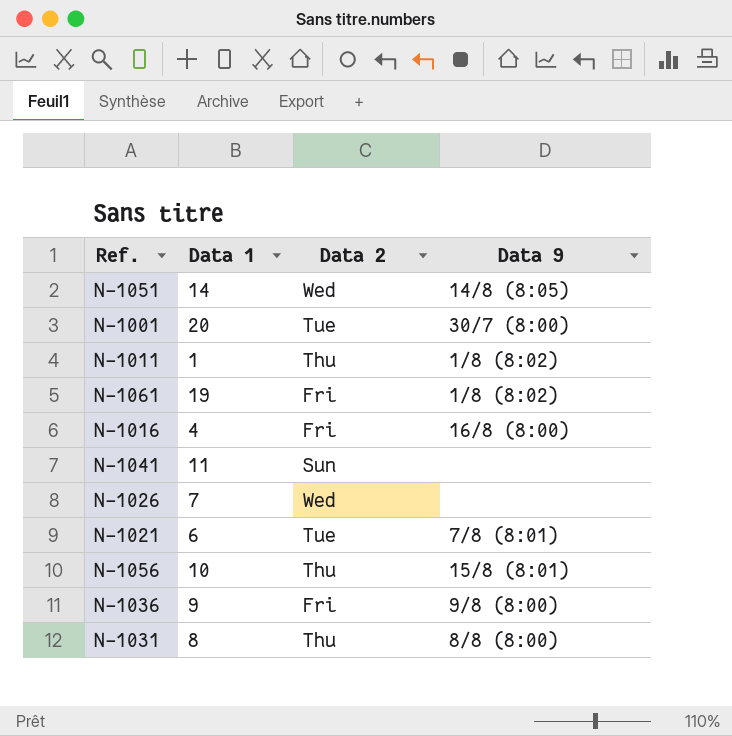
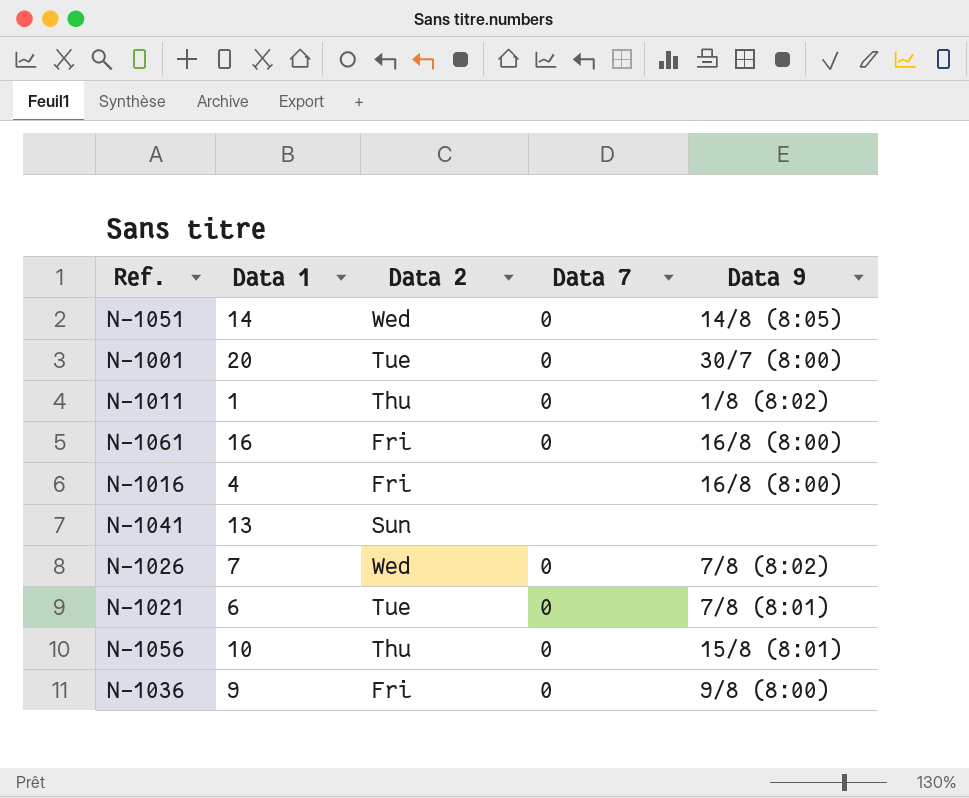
column Data 7 | position: none -> 4
row N-1031: 8 | Thu | 8/8 (8:00) -> none
N-1061 | Data 1: 19 -> 16
N-1061 | Data 9: 1/8 (8:02) -> 16/8 (8:00)
N-1041 | Data 1: 11 -> 13
N-1026 | Data 9: none -> 7/8 (8:02)

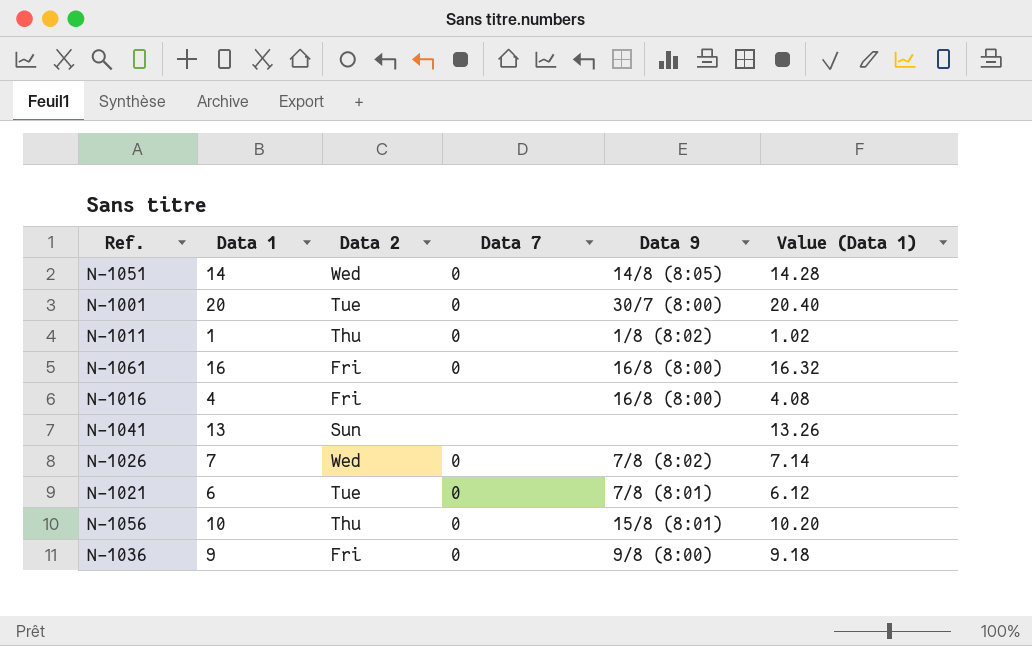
column Value (Data 1) | formula: none -> [Data 1] * 1.02

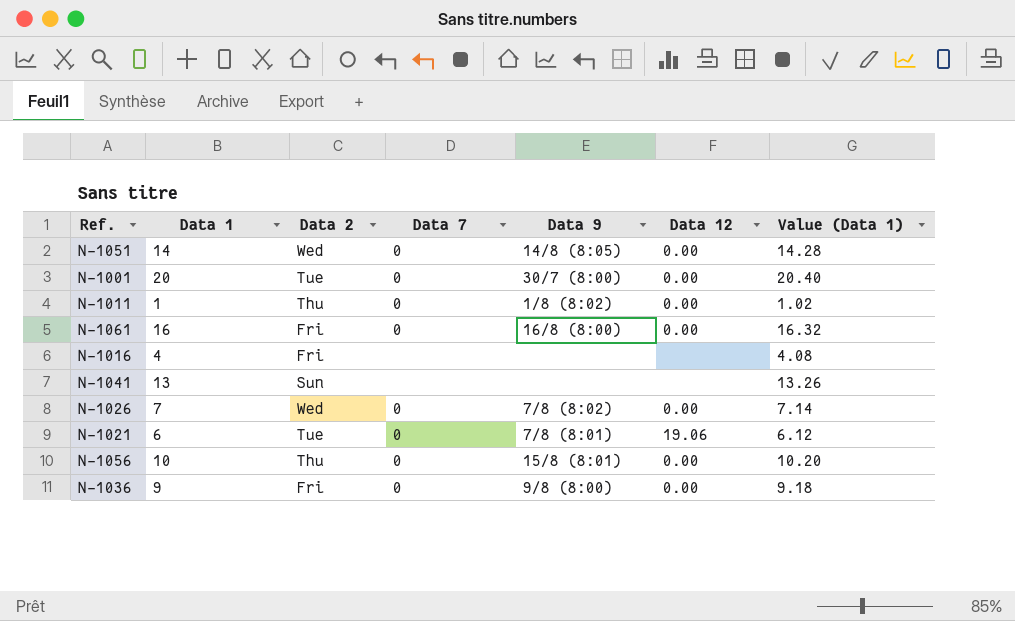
column Data 12 | position: none -> 6
N-1016 | Data 9: 16/8 (8:00) -> none

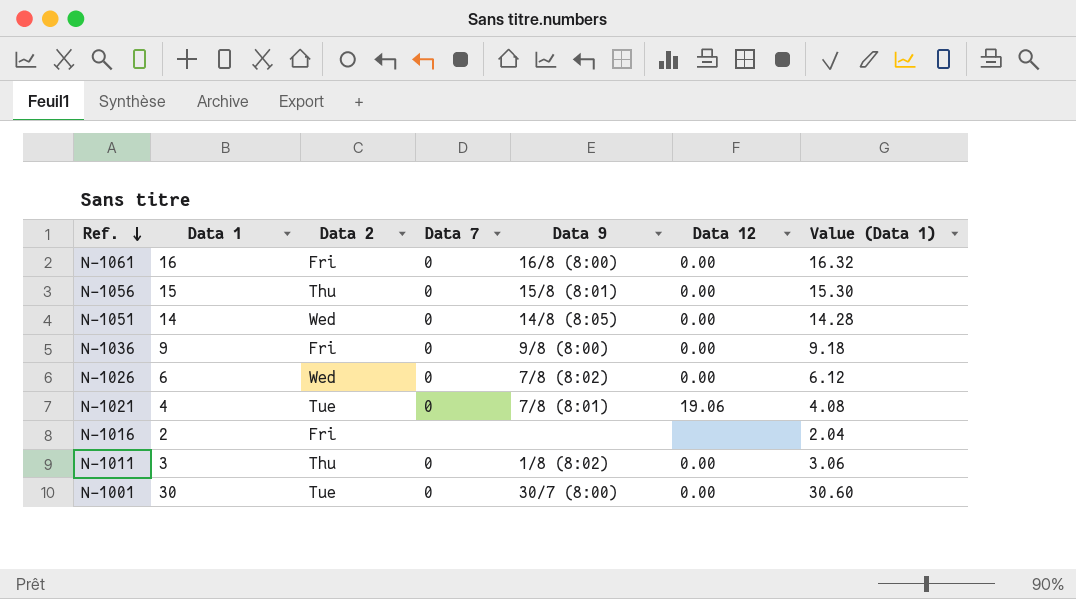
row order: none -> Ref. descending
row N-1041: 13 | Sun | none | none | none | 13.26 -> none
N-1056 | Data 1: 10 -> 15
N-1056 | Value (Data 1): 10.20 -> 15.30
N-1026 | Data 1: 7 -> 6
N-1026 | Value (Data 1): 7.14 -> 6.12
N-1021 | Data 1: 6 -> 4
N-1021 | Value (Data 1): 6.12 -> 4.08
N-1016 | Data 1: 4 -> 2
N-1016 | Value (Data 1): 4.08 -> 2.04
N-1011 | Data 1: 1 -> 3
N-1011 | Value (Data 1): 1.02 -> 3.06
N-1001 | Data 1: 20 -> 30
N-1001 | Value (Data 1): 20.40 -> 30.60

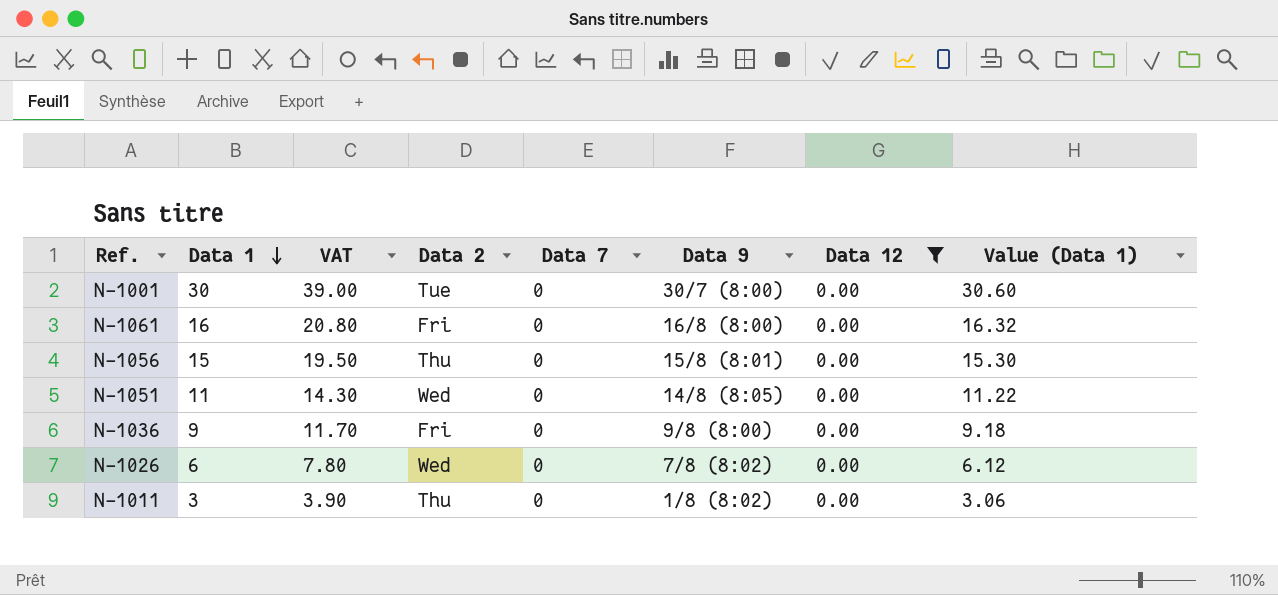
filter: none -> Data 12 = 0.00
row order: Ref. descending -> Data 1 descending
column VAT | formula: none -> [Data 1] * 1.3
N-1051 | Data 1: 14 -> 11
N-1051 | Value (Data 1): 14.28 -> 11.22

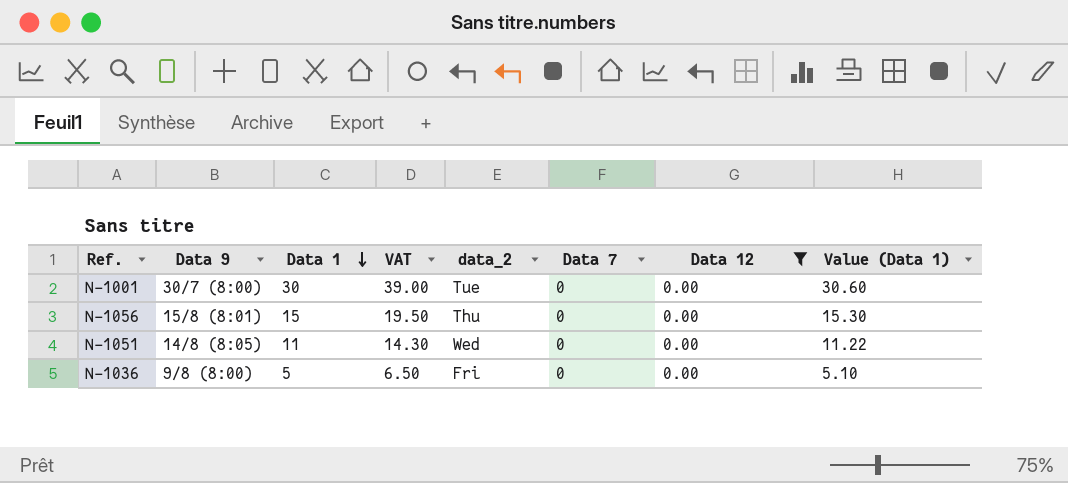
column Data 9 | position: 6 -> 2
column name: Data 2 -> data_2
row N-1061: 16 | 20.80 | Fri | 0 | 16/8 (8:00) | 0.00 | 16.32 -> none
row N-1026: 6 | 7.80 | Wed | 0 | 7/8 (8:02) | 0.00 | 6.12 -> none
row N-1011: 3 | 3.90 | Thu | 0 | 1/8 (8:02) | 0.00 | 3.06 -> none
N-1036 | Data 1: 9 -> 5
N-1036 | VAT: 11.70 -> 6.50
N-1036 | Value (Data 1): 9.18 -> 5.10

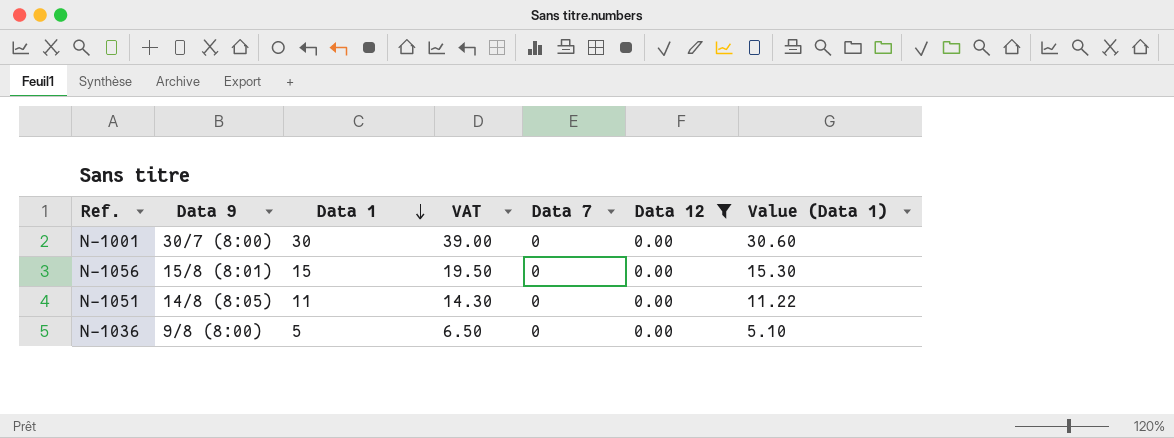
column data_2 | position: 5 -> none

